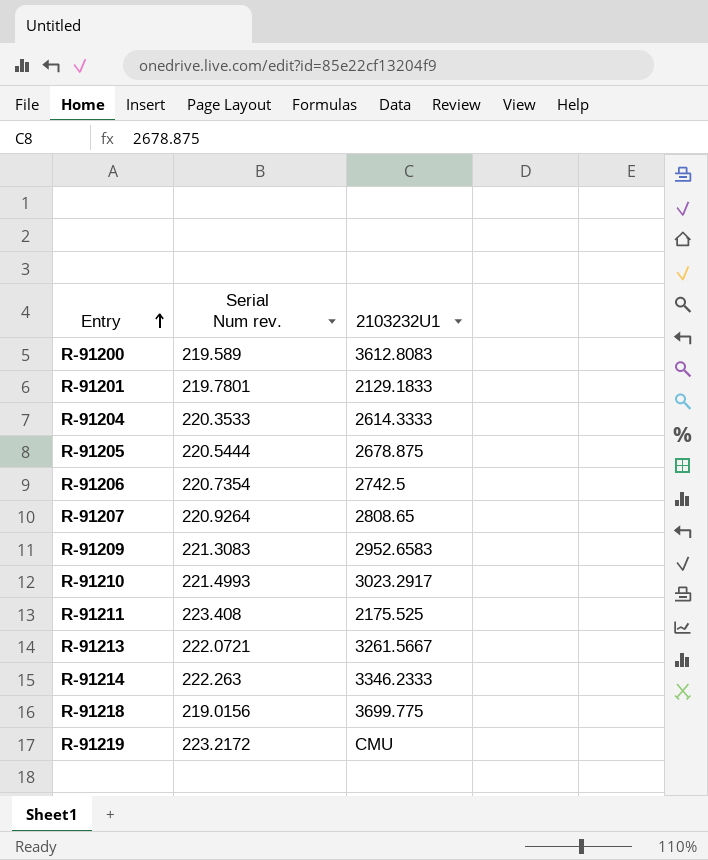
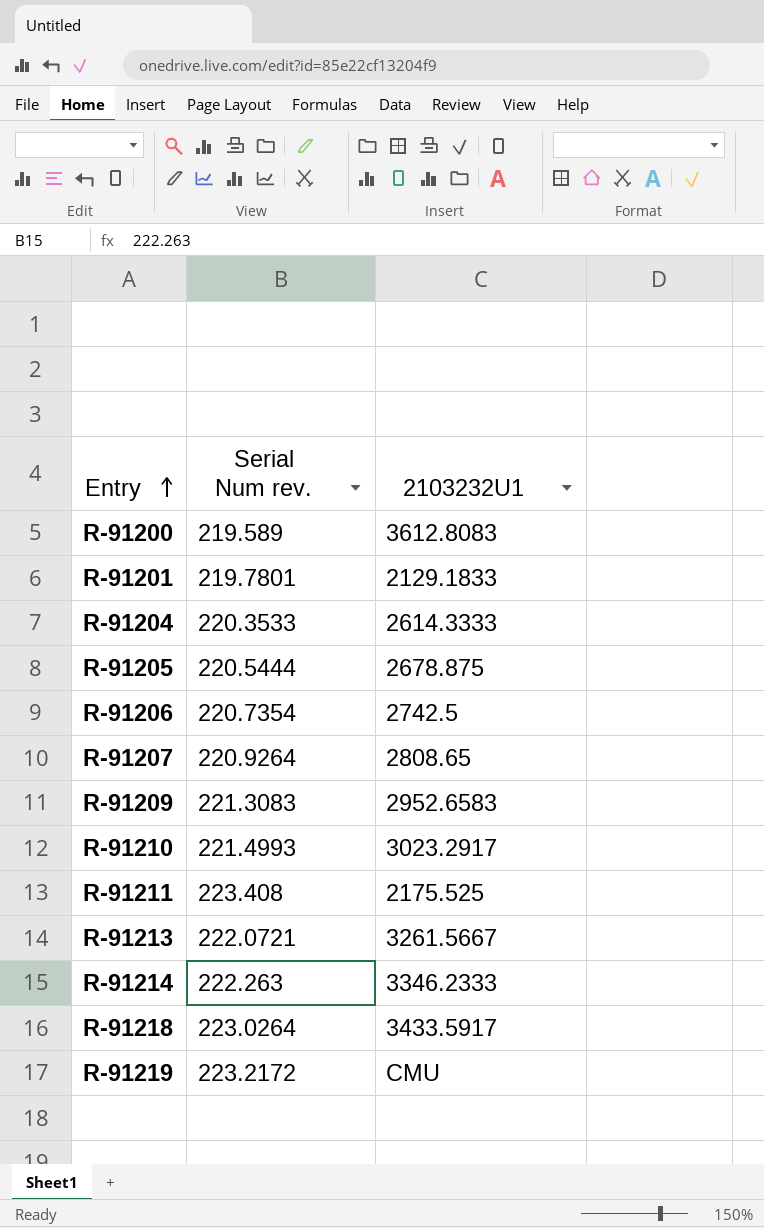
R-91218 | Serial Num rev.: 219.0156 -> 223.0264
R-91218 | 2103232U1: 3699.775 -> 3433.5917

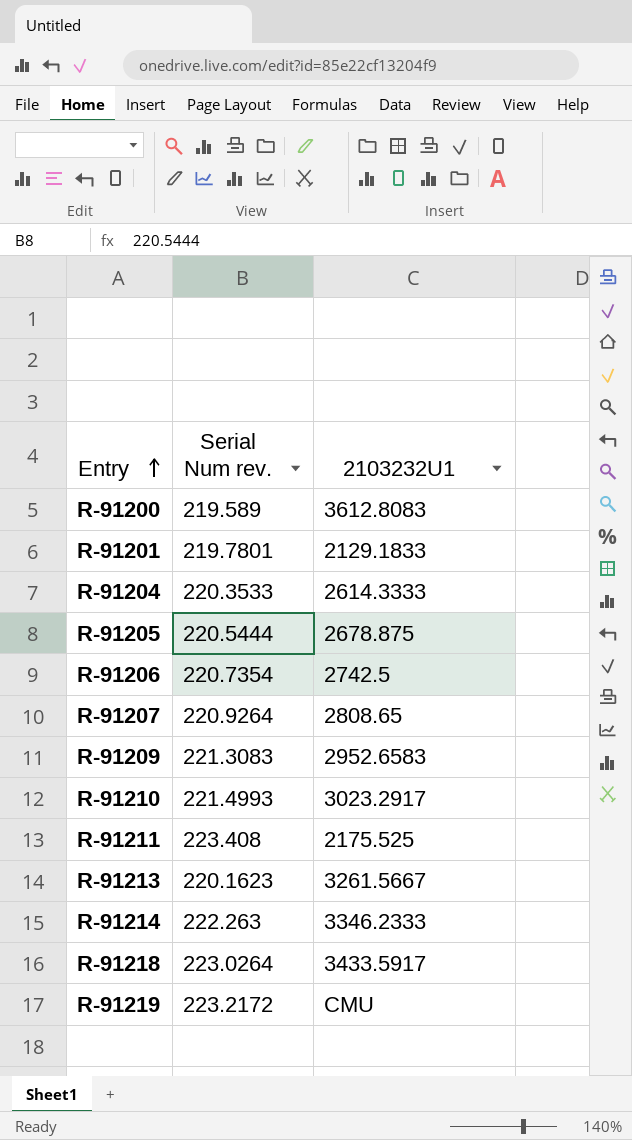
R-91213 | Serial Num rev.: 222.0721 -> 220.1623

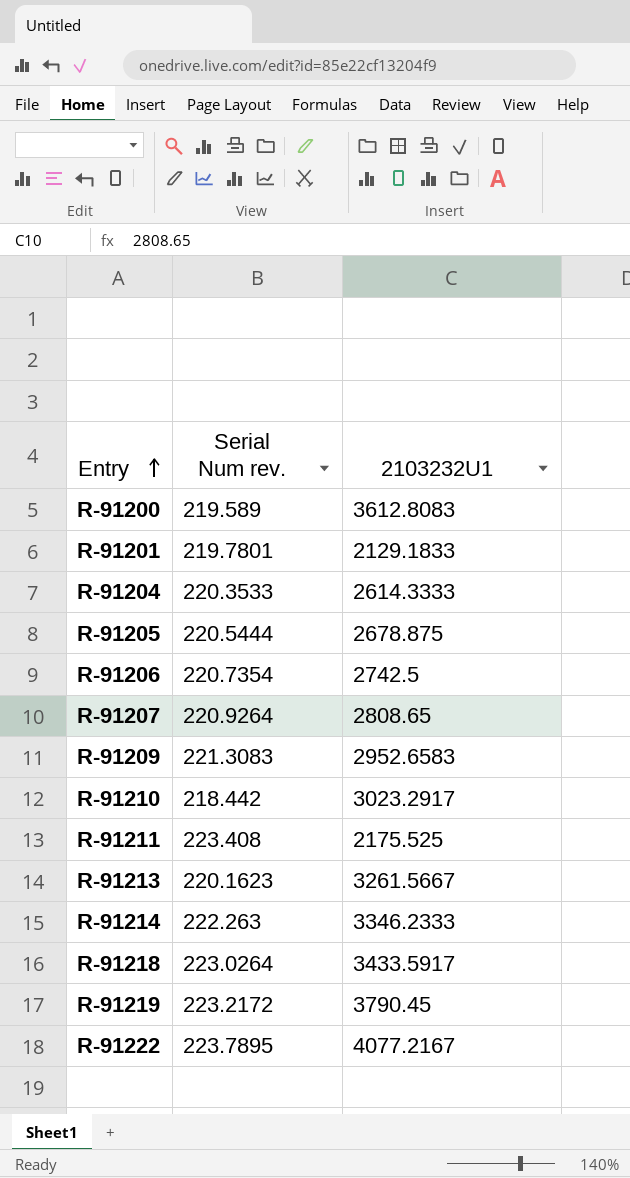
R-91210 | Serial Num rev.: 221.4993 -> 218.442
R-91219 | 2103232U1: CMU -> 3790.45
row R-91222: none -> 223.7895 | 4077.2167

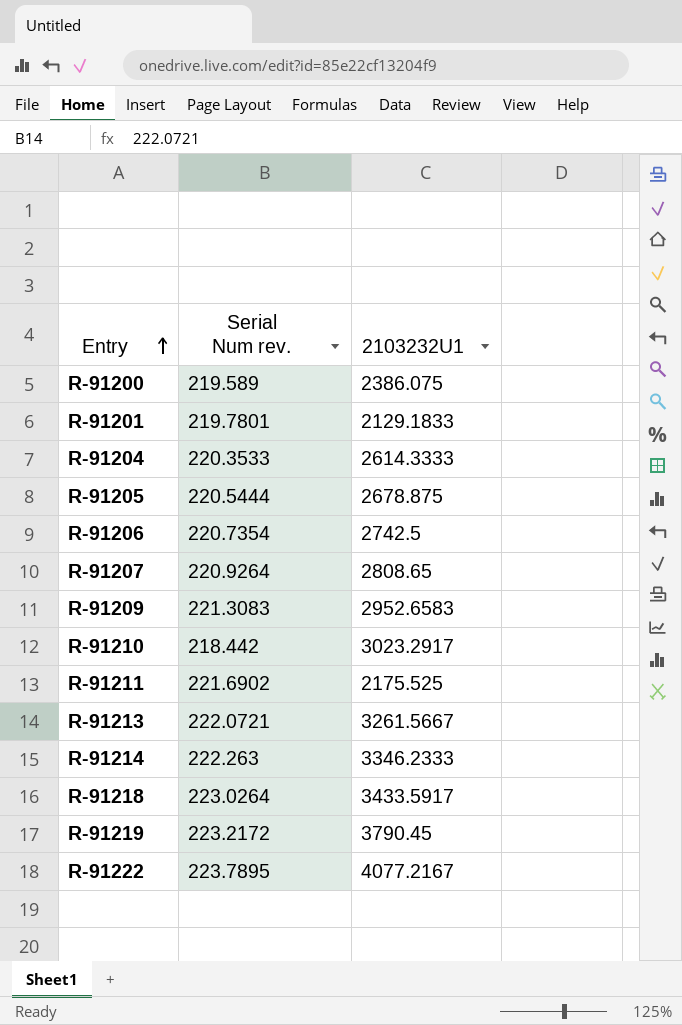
R-91200 | 2103232U1: 3612.8083 -> 2386.075
R-91211 | Serial Num rev.: 223.408 -> 221.6902
R-91213 | Serial Num rev.: 220.1623 -> 222.0721

